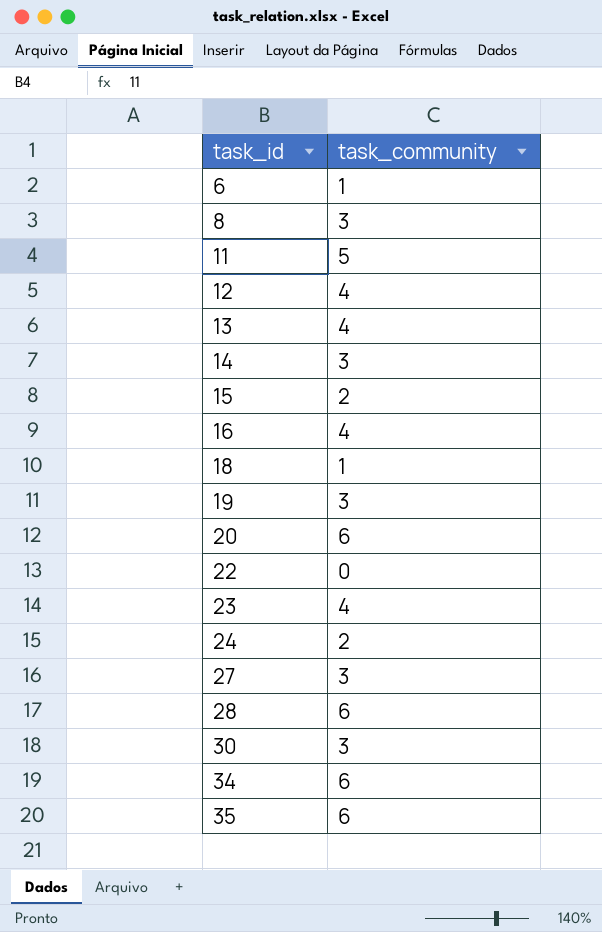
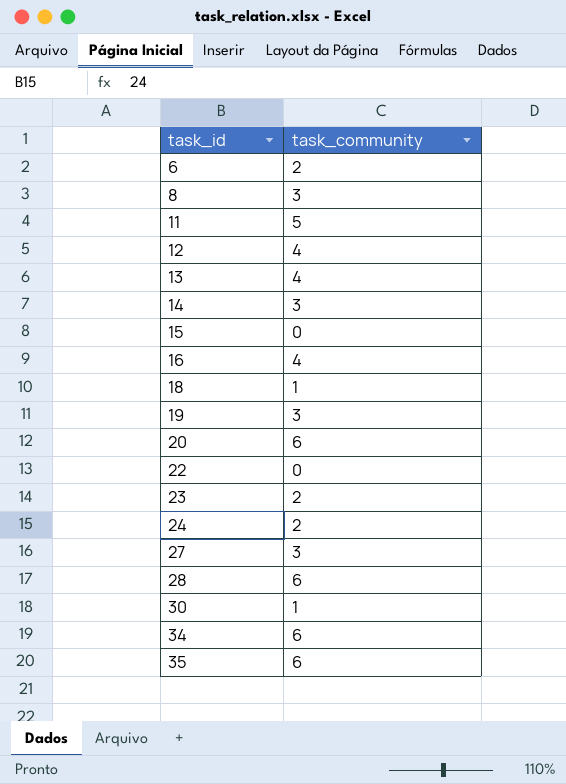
6 | task_community: 1 -> 2
15 | task_community: 2 -> 0
23 | task_community: 4 -> 2
30 | task_community: 3 -> 1

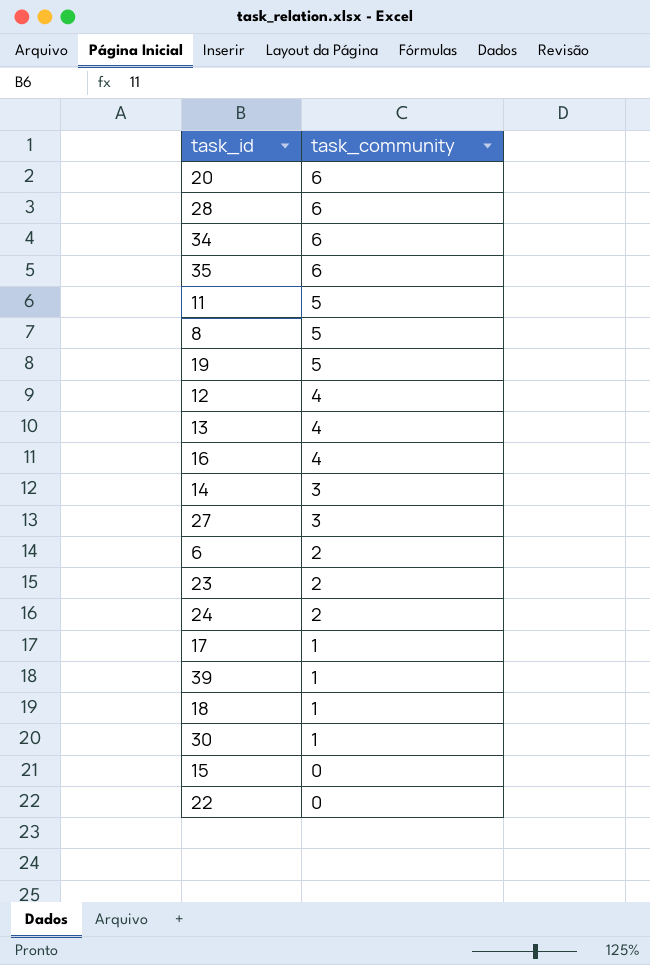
row order: task_id ascending -> task_community descending
8 | task_community: 3 -> 5
19 | task_community: 3 -> 5
row 17: none -> 1
row 39: none -> 1

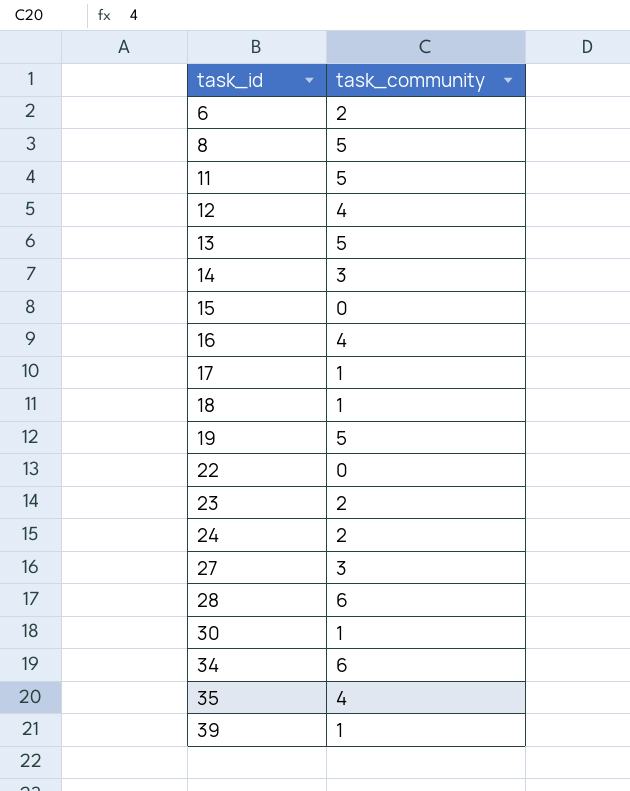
row order: task_community descending -> task_id ascending
row 20: 6 -> none
13 | task_community: 4 -> 5
35 | task_community: 6 -> 4

